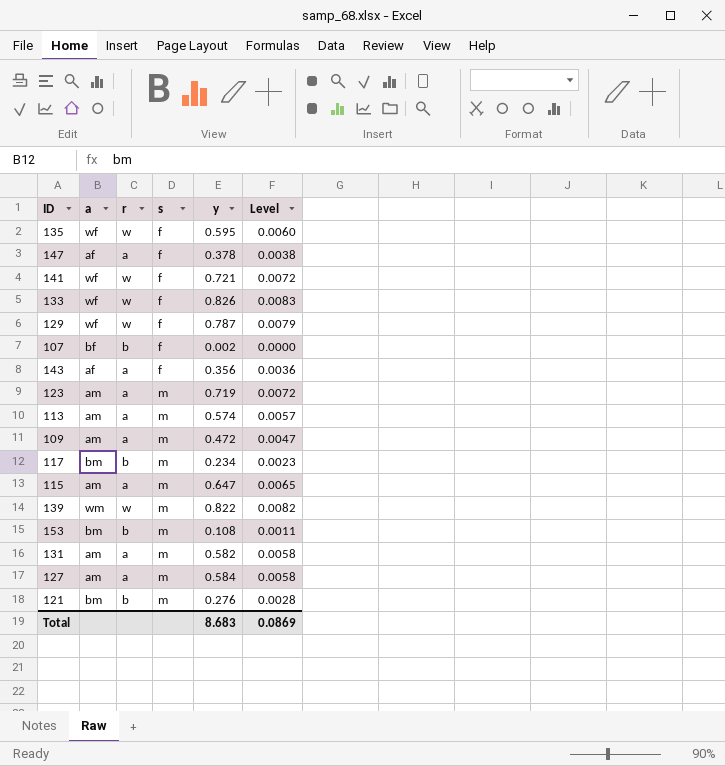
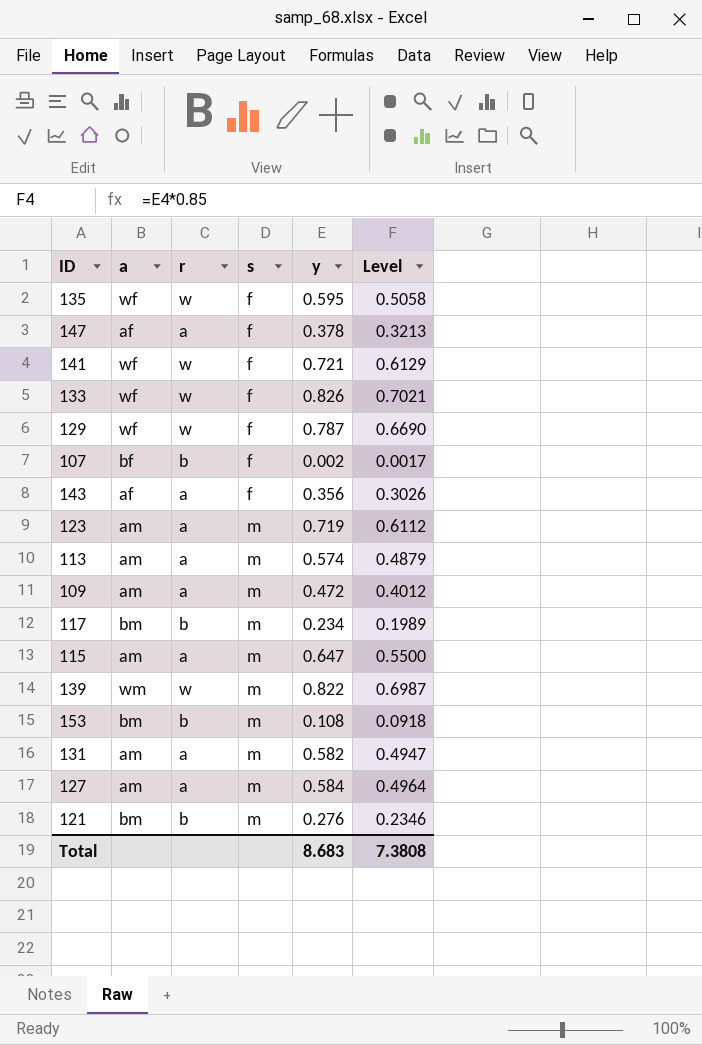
column Level | formula: [y] * 0.01 -> [y] * 0.85
Total | Level: 0.0869 -> 7.3808

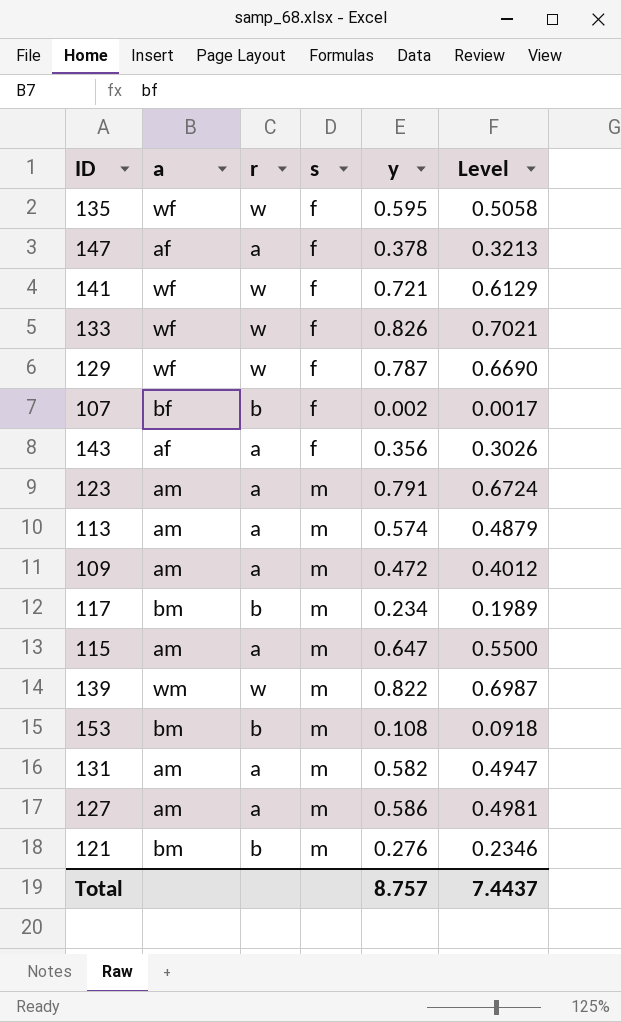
123 | y: 0.719 -> 0.791
123 | Level: 0.6112 -> 0.6724
127 | y: 0.584 -> 0.586
127 | Level: 0.4964 -> 0.4981
Total | y: 8.683 -> 8.757
Total | Level: 7.3808 -> 7.4437

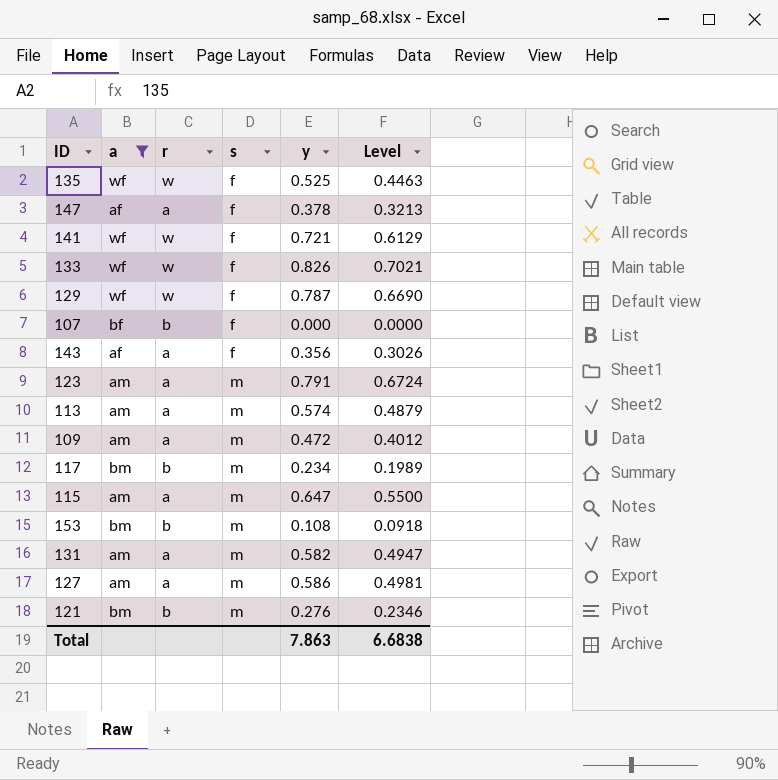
filter: none -> a != wm
135 | y: 0.595 -> 0.525
135 | Level: 0.5058 -> 0.4463
107 | y: 0.002 -> 0.000
107 | Level: 0.0017 -> 0.0000
Total | y: 8.757 -> 7.863
Total | Level: 7.4437 -> 6.6838

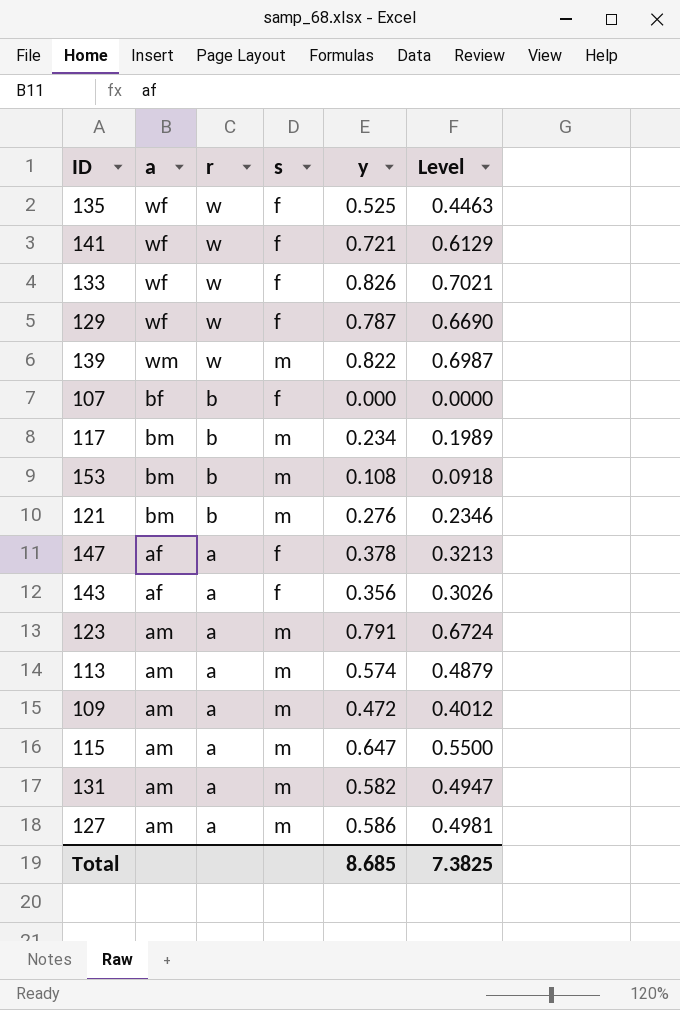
filter: a != wm -> none
row order: s ascending -> r descending
Total | y: 7.863 -> 8.685
Total | Level: 6.6838 -> 7.3825

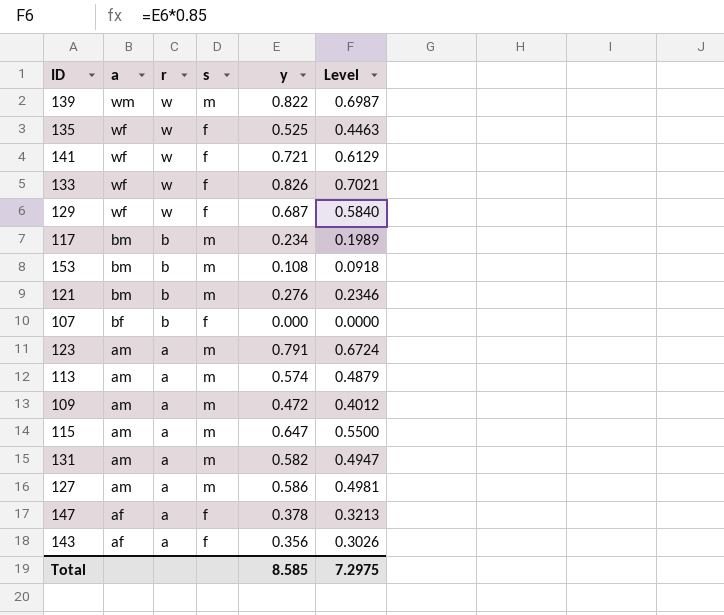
row order: r descending -> a descending
129 | y: 0.787 -> 0.687
129 | Level: 0.6690 -> 0.5840
Total | y: 8.685 -> 8.585
Total | Level: 7.3825 -> 7.2975

